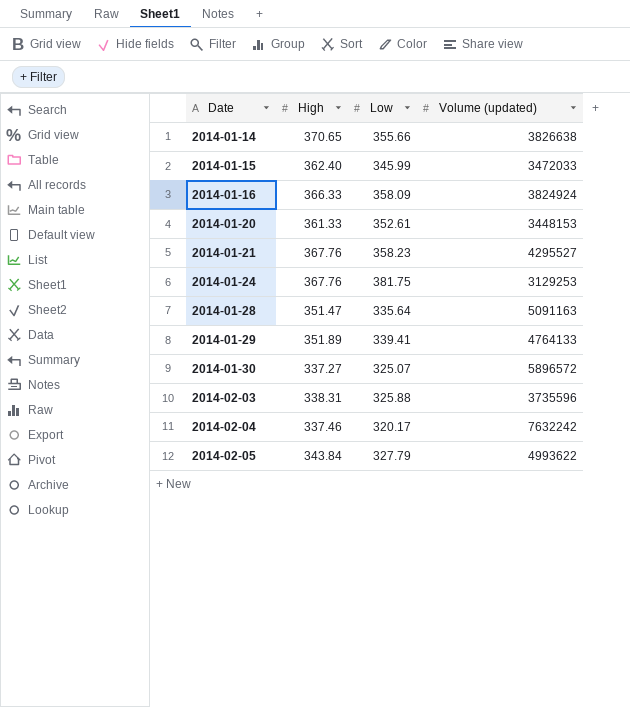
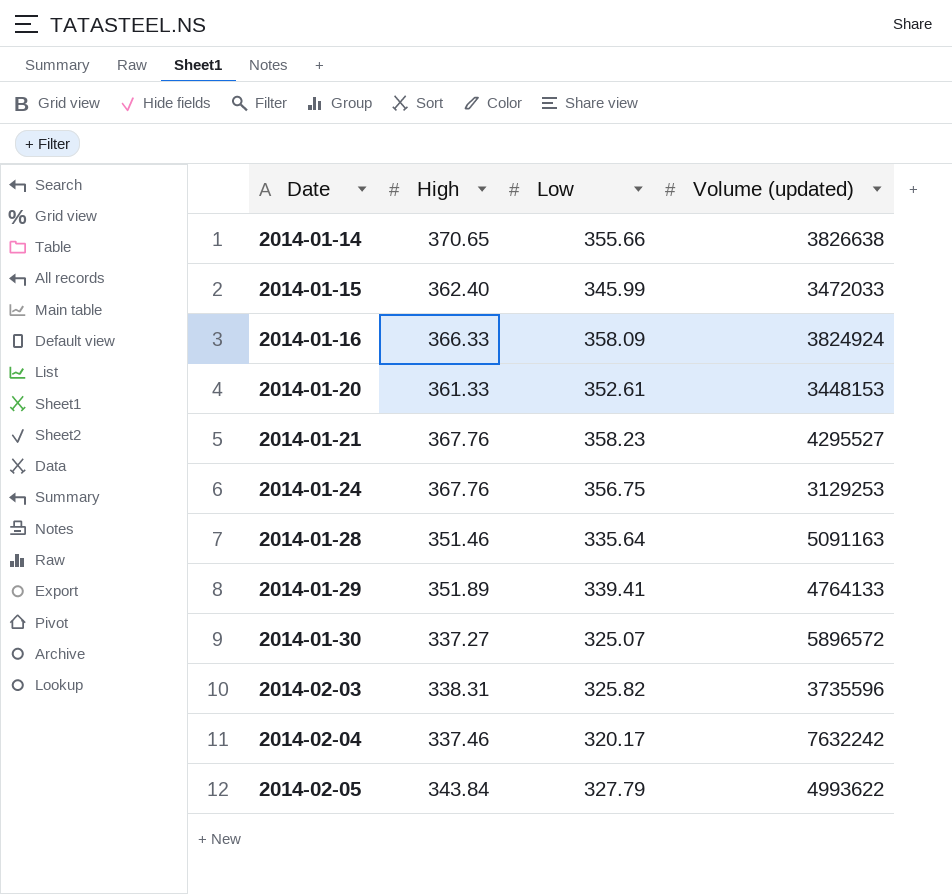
2014-01-24 | Low: 381.75 -> 356.75
2014-01-28 | High: 351.47 -> 351.46
2014-02-03 | Low: 325.88 -> 325.82

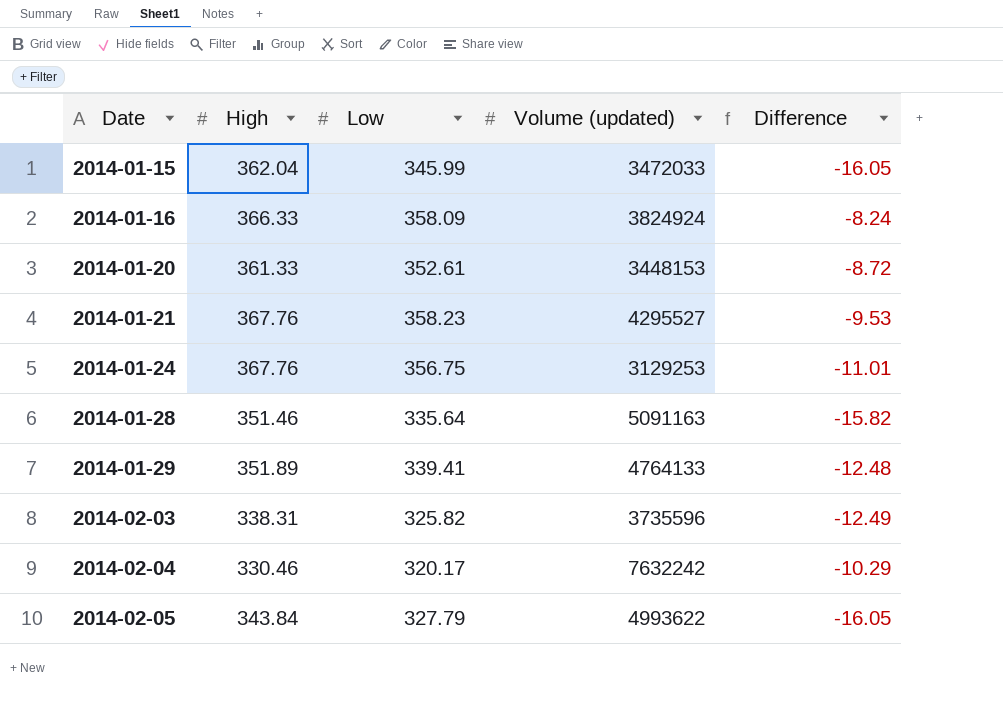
column Difference | formula: none -> [Low] - [High]
row 2014-01-14: 370.65 | 355.66 | 3826638 -> none
row 2014-01-30: 337.27 | 325.07 | 5896572 -> none
2014-01-15 | High: 362.40 -> 362.04
2014-02-04 | High: 337.46 -> 330.46

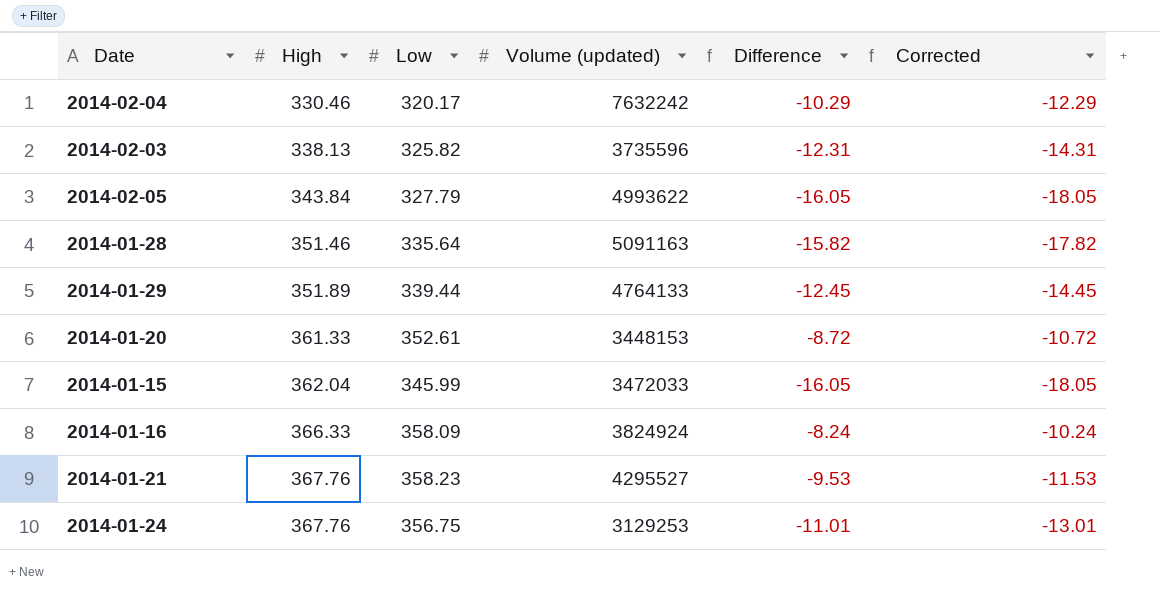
row order: Date ascending -> High ascending
column Corrected | formula: none -> [Difference] - 2
2014-02-03 | High: 338.31 -> 338.13
2014-02-03 | Difference: -12.49 -> -12.31
2014-01-29 | Low: 339.41 -> 339.44
2014-01-29 | Difference: -12.48 -> -12.45

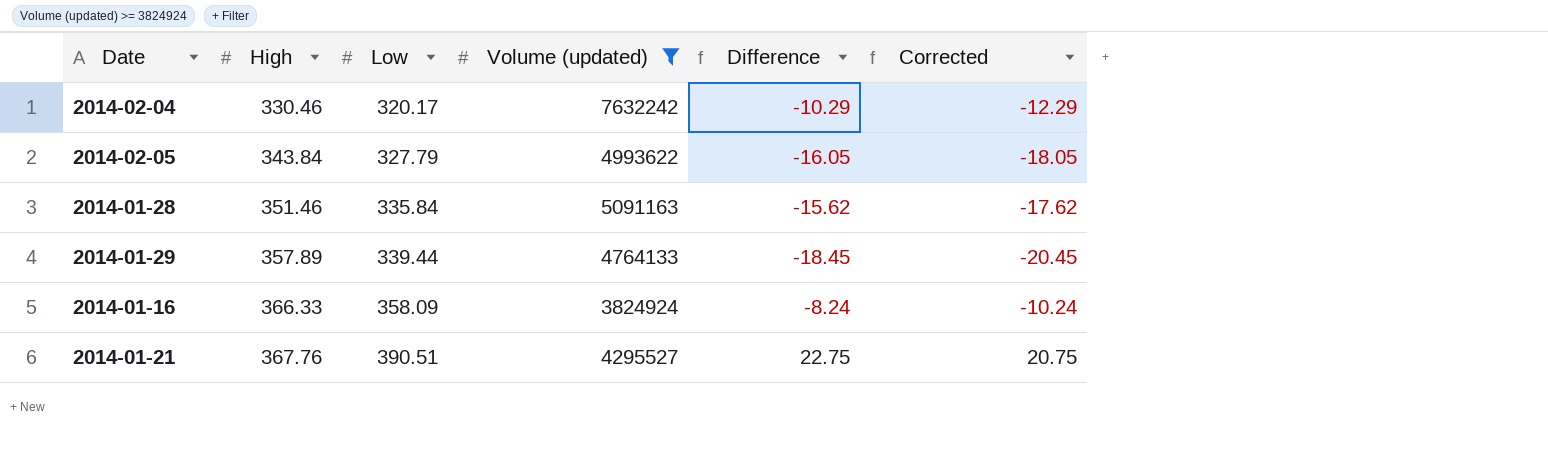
filter: none -> Volume (updated) >= 3824924
2014-01-28 | Low: 335.64 -> 335.84
2014-01-28 | Difference: -15.82 -> -15.62
2014-01-28 | Corrected: -17.82 -> -17.62
2014-01-29 | High: 351.89 -> 357.89
2014-01-29 | Difference: -12.45 -> -18.45
2014-01-29 | Corrected: -14.45 -> -20.45
2014-01-21 | Low: 358.23 -> 390.51
2014-01-21 | Difference: -9.53 -> 22.75
2014-01-21 | Corrected: -11.53 -> 20.75

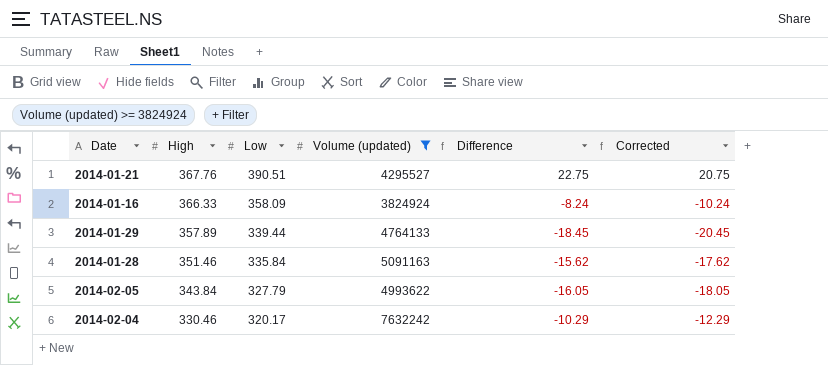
row order: High ascending -> High descending

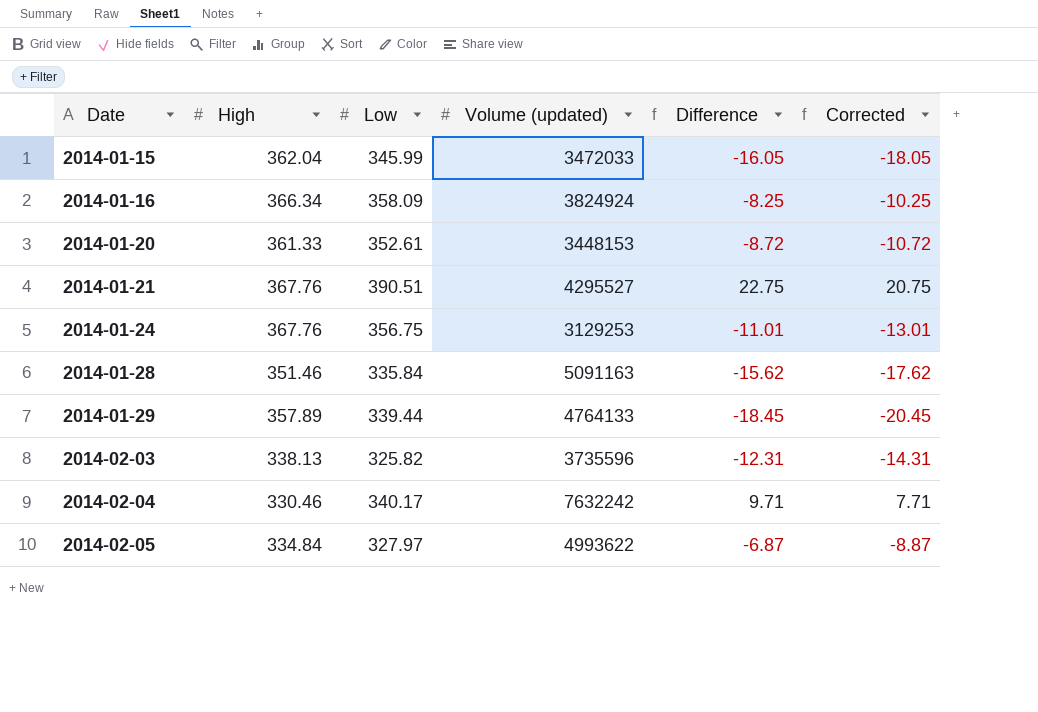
filter: Volume (updated) >= 3824924 -> none
row order: High descending -> Date ascending
2014-01-16 | High: 366.33 -> 366.34
2014-01-16 | Difference: -8.24 -> -8.25
2014-01-16 | Corrected: -10.24 -> -10.25
2014-02-04 | Low: 320.17 -> 340.17
2014-02-04 | Difference: -10.29 -> 9.71
2014-02-04 | Corrected: -12.29 -> 7.71
2014-02-05 | High: 343.84 -> 334.84
2014-02-05 | Low: 327.79 -> 327.97
2014-02-05 | Difference: -16.05 -> -6.87
2014-02-05 | Corrected: -18.05 -> -8.87

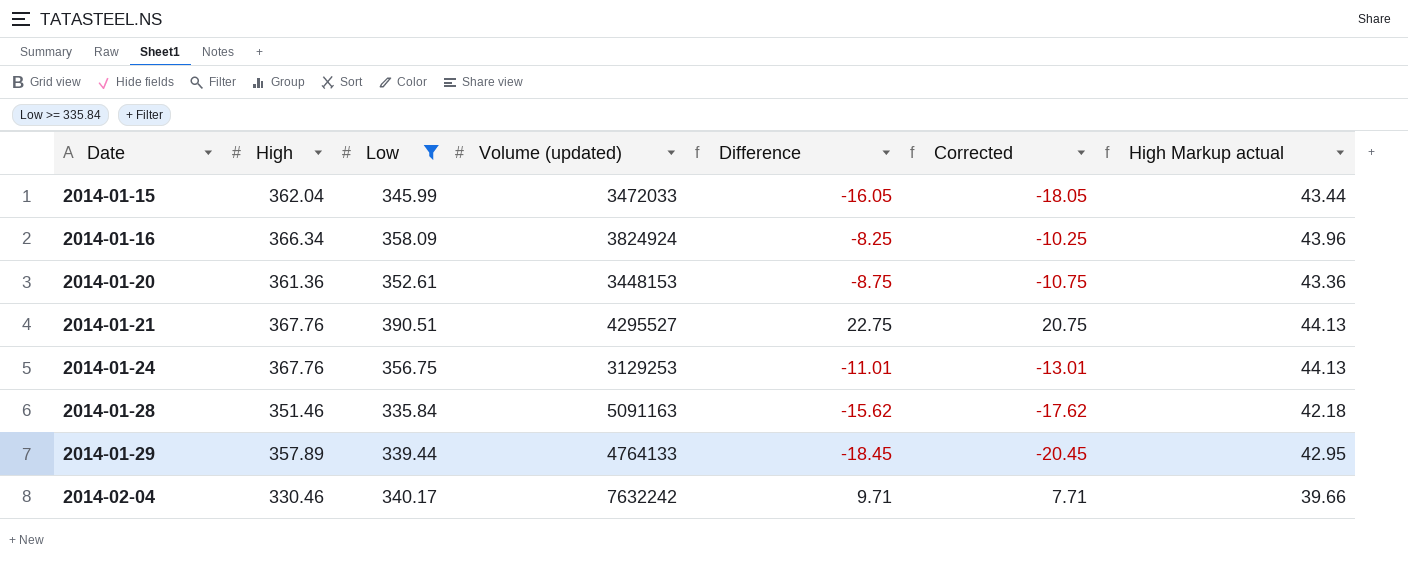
filter: none -> Low >= 335.84
column High Markup actual | formula: none -> [High] * 0.12
2014-01-20 | High: 361.33 -> 361.36
2014-01-20 | Difference: -8.72 -> -8.75
2014-01-20 | Corrected: -10.72 -> -10.75

